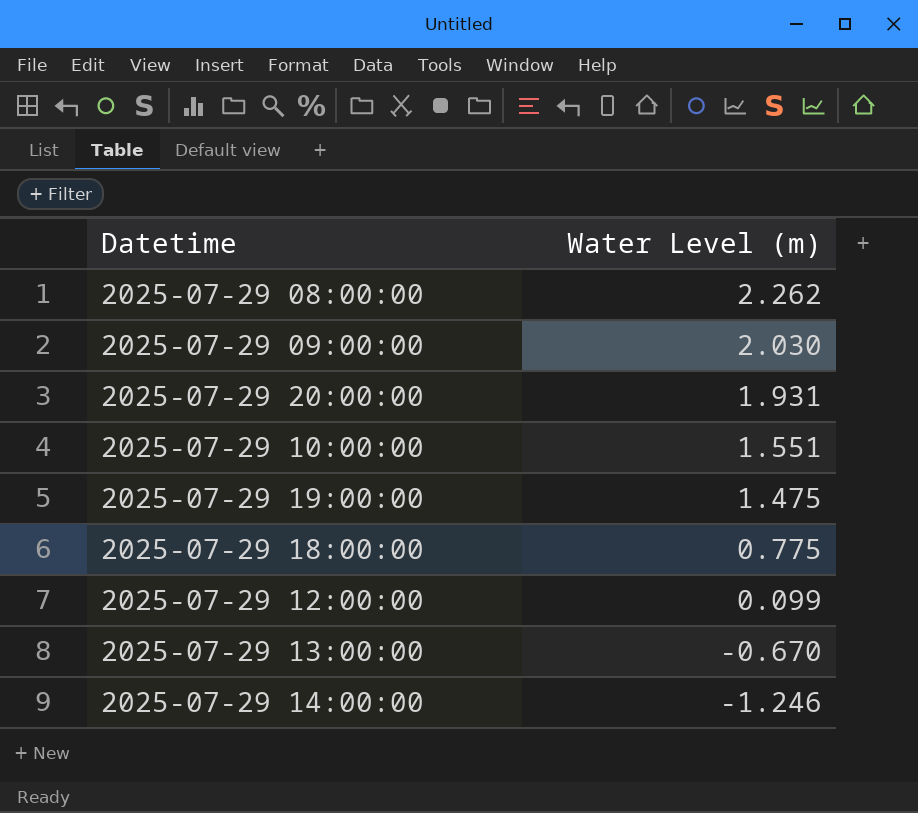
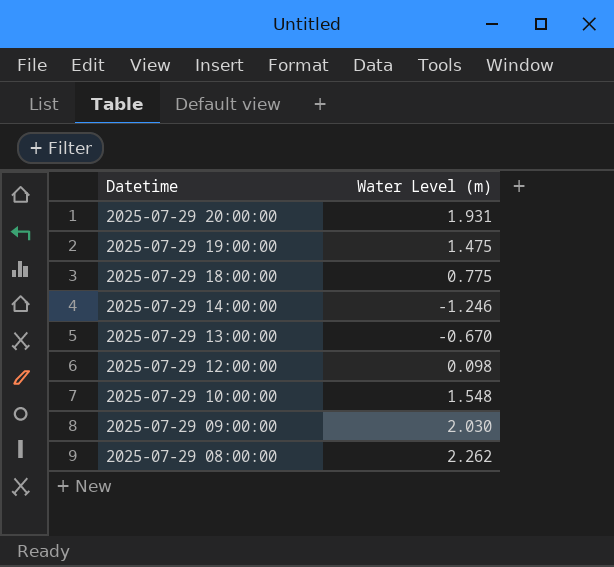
row order: Water Level (m) descending -> Datetime descending
2025-07-29 12:00:00 | Water Level (m): 0.099 -> 0.098
2025-07-29 10:00:00 | Water Level (m): 1.551 -> 1.548

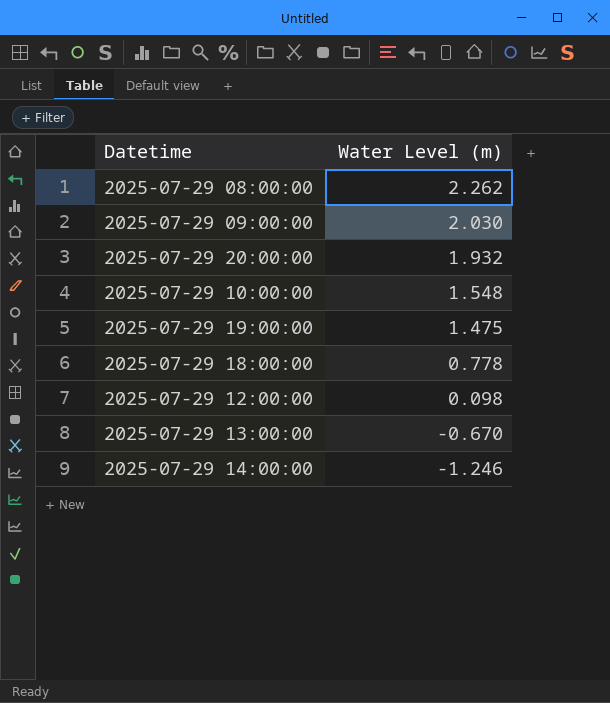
row order: Datetime descending -> Water Level (m) descending
2025-07-29 20:00:00 | Water Level (m): 1.931 -> 1.932
2025-07-29 18:00:00 | Water Level (m): 0.775 -> 0.778

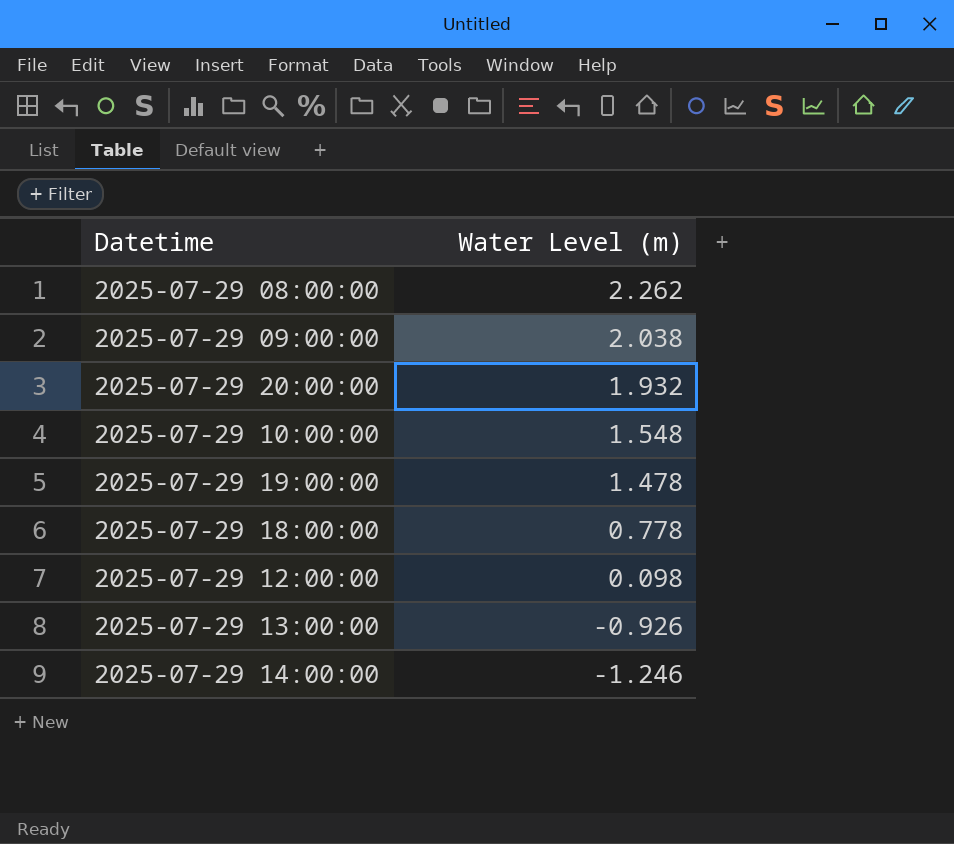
2025-07-29 09:00:00 | Water Level (m): 2.030 -> 2.038
2025-07-29 19:00:00 | Water Level (m): 1.475 -> 1.478
2025-07-29 13:00:00 | Water Level (m): -0.670 -> -0.926

